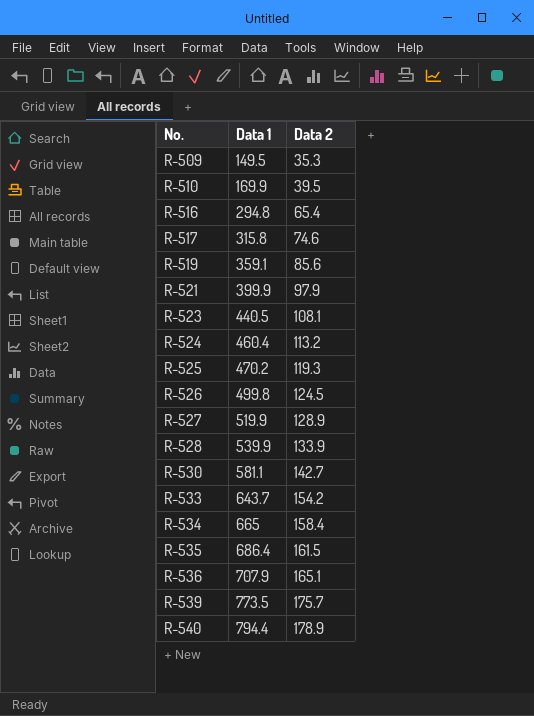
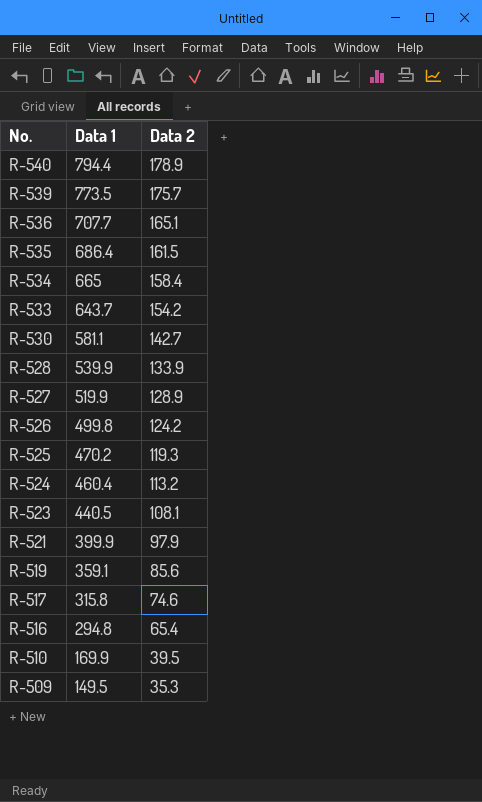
row order: No. ascending -> No. descending
R-536 | Data 1: 707.9 -> 707.7
R-526 | Data 2: 124.5 -> 124.2

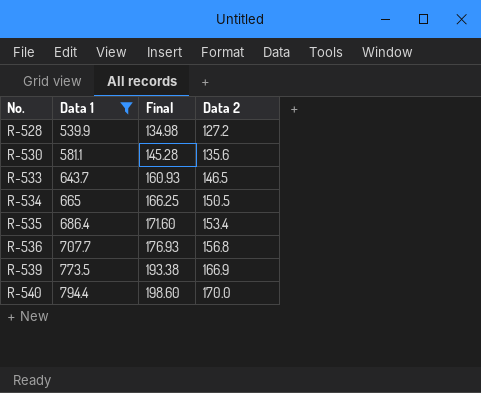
filter: none -> Data 1 >= 539.9
row order: No. descending -> No. ascending
column Final | formula: none -> [Data 1] * 0.25
R-528 | Data 2: 133.9 -> 127.2
R-530 | Data 2: 142.7 -> 135.6
R-533 | Data 2: 154.2 -> 146.5
R-534 | Data 2: 158.4 -> 150.5
R-535 | Data 2: 161.5 -> 153.4
R-536 | Data 2: 165.1 -> 156.8
R-539 | Data 2: 175.7 -> 166.9
R-540 | Data 2: 178.9 -> 170.0

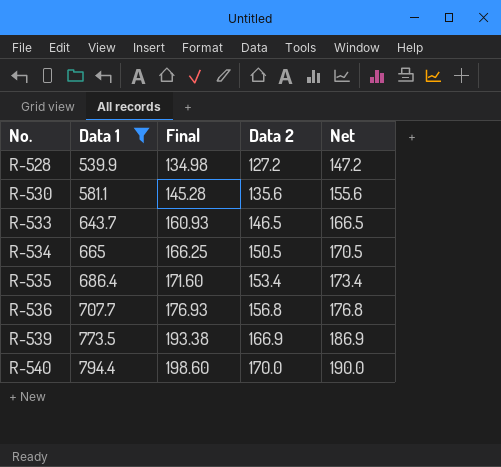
column Net | formula: none -> [Data 2] + 20

